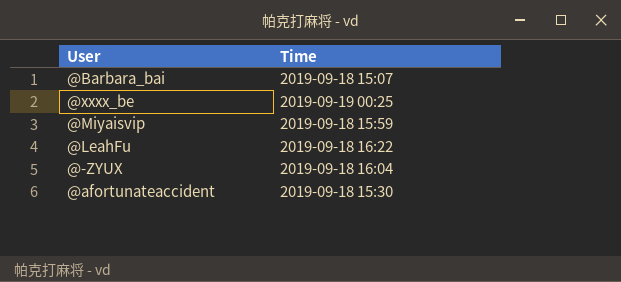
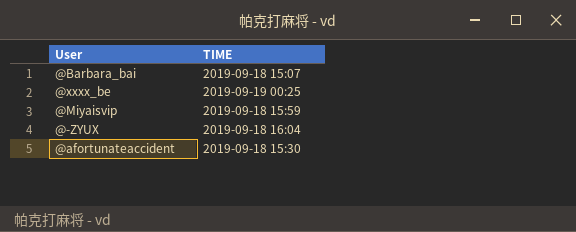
column name: Time -> TIME
row @LeahFu: 2019-09-18 16:22 -> none

